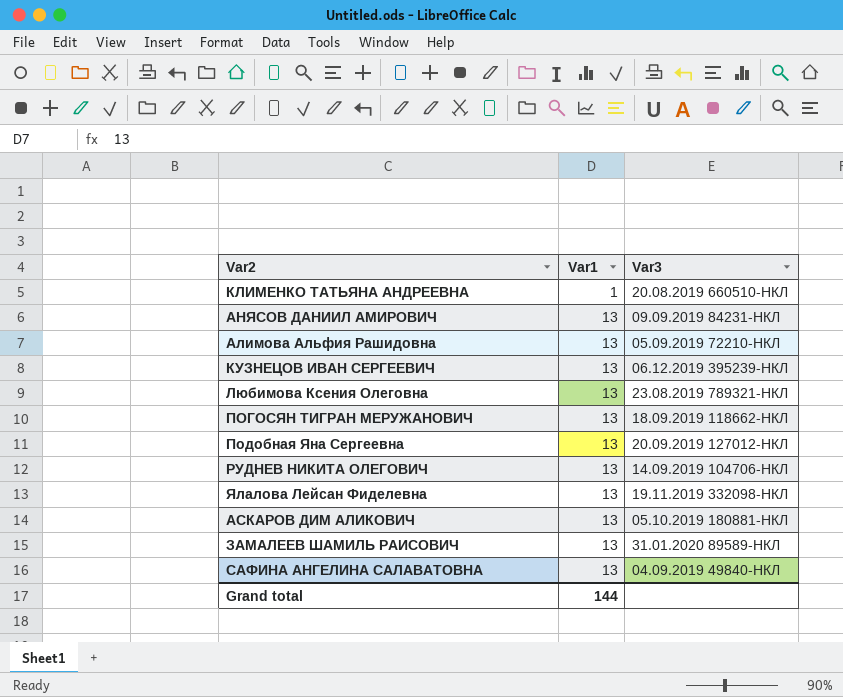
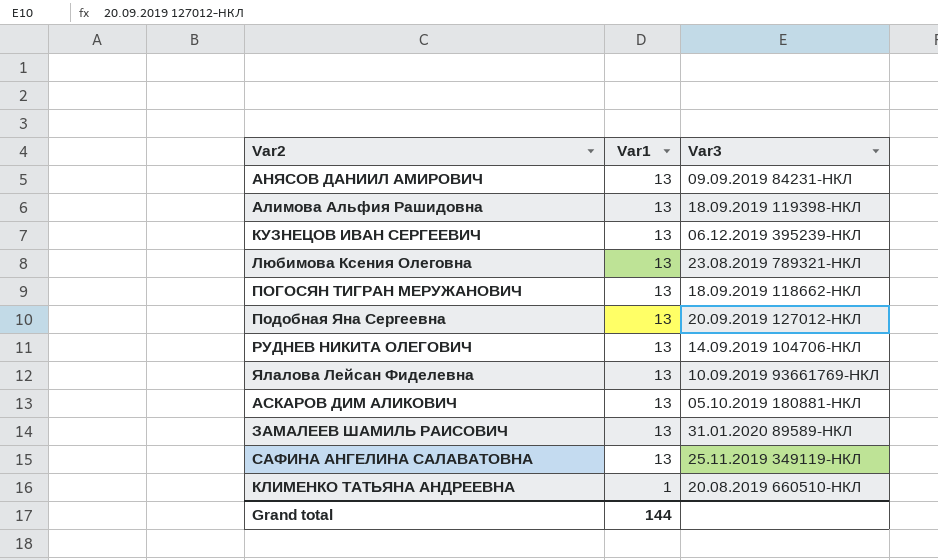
row order: Var1 ascending -> Var1 descending
Алимова Альфия Рашидовна | Var3: 05.09.2019 72210-НКЛ -> 18.09.2019 119398-НКЛ
Ялалова Лейсан Фиделевна | Var3: 19.11.2019 332098-НКЛ -> 10.09.2019 93661769-НКЛ
САФИНА АНГЕЛИНА САЛАВАТОВНА | Var3: 04.09.2019 49840-НКЛ -> 25.11.2019 349119-НКЛ

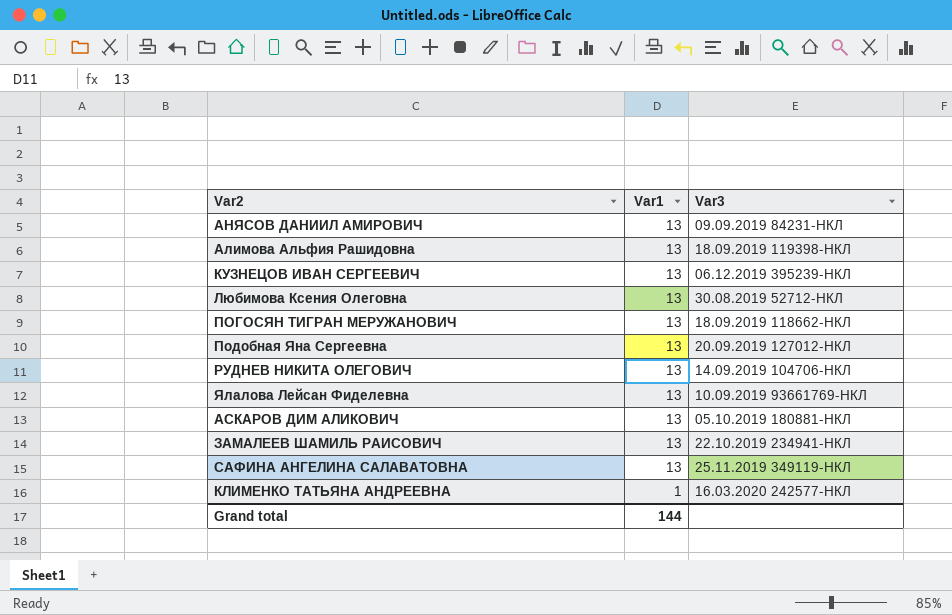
Любимова Ксения Олеговна | Var3: 23.08.2019 789321-НКЛ -> 30.08.2019 52712-НКЛ
ЗАМАЛЕЕВ ШАМИЛЬ РАИСОВИЧ | Var3: 31.01.2020 89589-НКЛ -> 22.10.2019 234941-НКЛ
КЛИМЕНКО ТАТЬЯНА АНДРЕЕВНА | Var3: 20.08.2019 660510-НКЛ -> 16.03.2020 242577-НКЛ

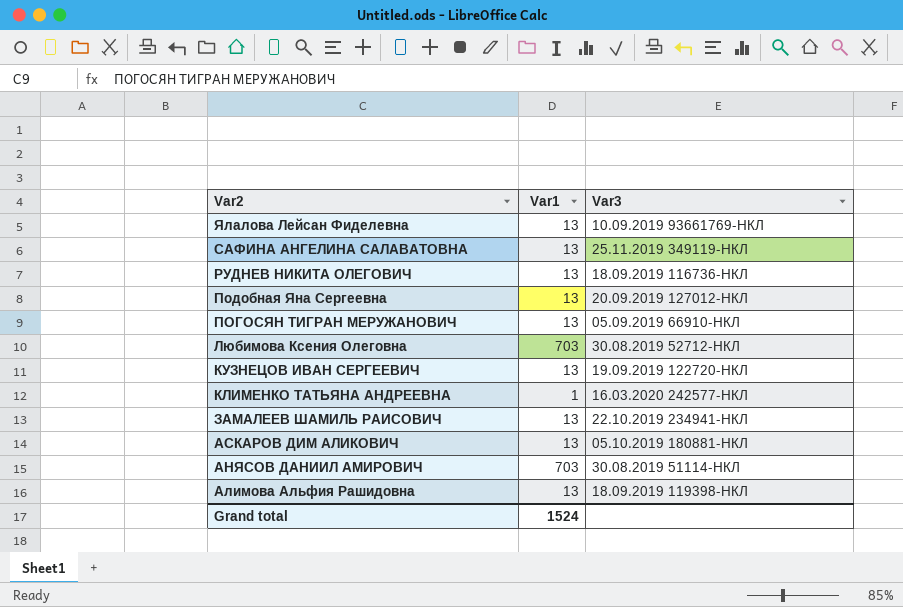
row order: Var1 descending -> Var2 descending
РУДНЕВ НИКИТА ОЛЕГОВИЧ | Var3: 14.09.2019 104706-НКЛ -> 18.09.2019 116736-НКЛ
ПОГОСЯН ТИГРАН МЕРУЖАНОВИЧ | Var3: 18.09.2019 118662-НКЛ -> 05.09.2019 66910-НКЛ
Любимова Ксения Олеговна | Var1: 13 -> 703
КУЗНЕЦОВ ИВАН СЕРГЕЕВИЧ | Var3: 06.12.2019 395239-НКЛ -> 19.09.2019 122720-НКЛ
АНЯСОВ ДАНИИЛ АМИРОВИЧ | Var1: 13 -> 703
АНЯСОВ ДАНИИЛ АМИРОВИЧ | Var3: 09.09.2019 84231-НКЛ -> 30.08.2019 51114-НКЛ
Grand total | Var1: 144 -> 1524

